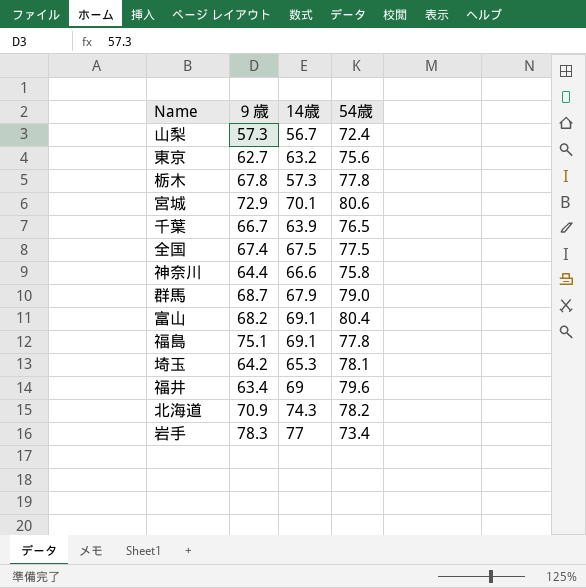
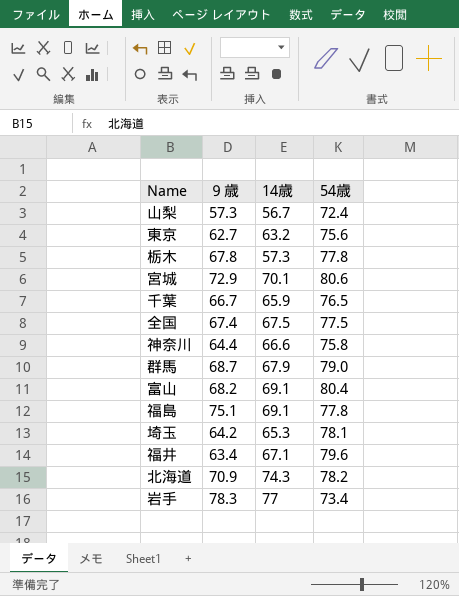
千葉 | 14歳: 63.9 -> 65.9
福井 | 14歳: 69 -> 67.1

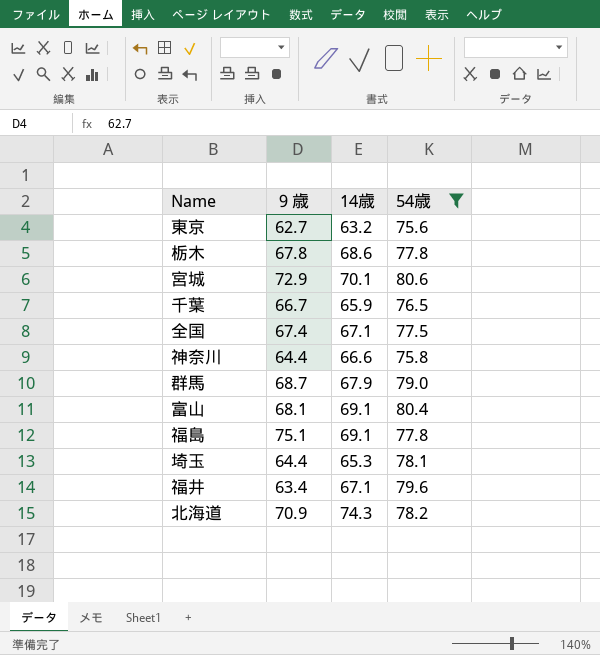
filter: none -> 54歳 >= 75.6
栃木 | 14歳: 57.3 -> 68.6
全国 | 14歳: 67.5 -> 67.1
富山 | ９歳: 68.2 -> 68.1
埼玉 | ９歳: 64.2 -> 64.4

